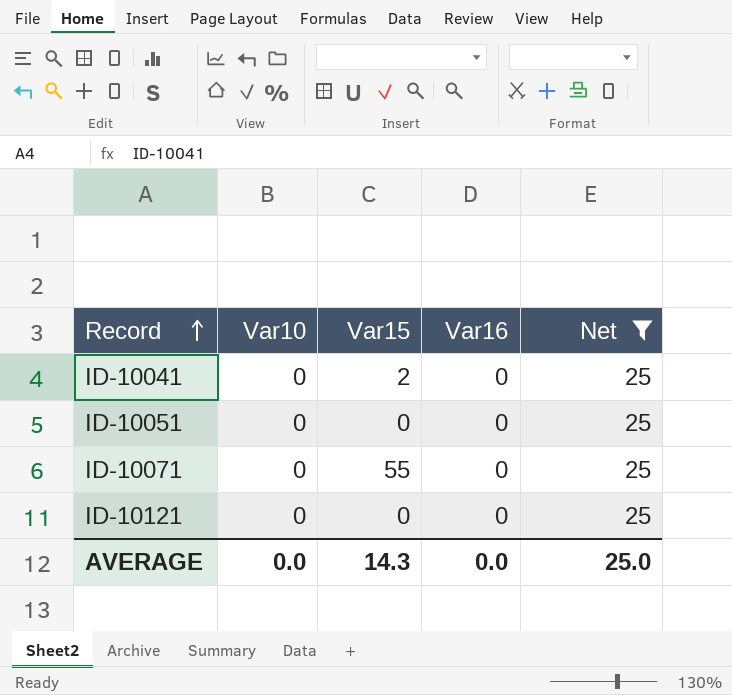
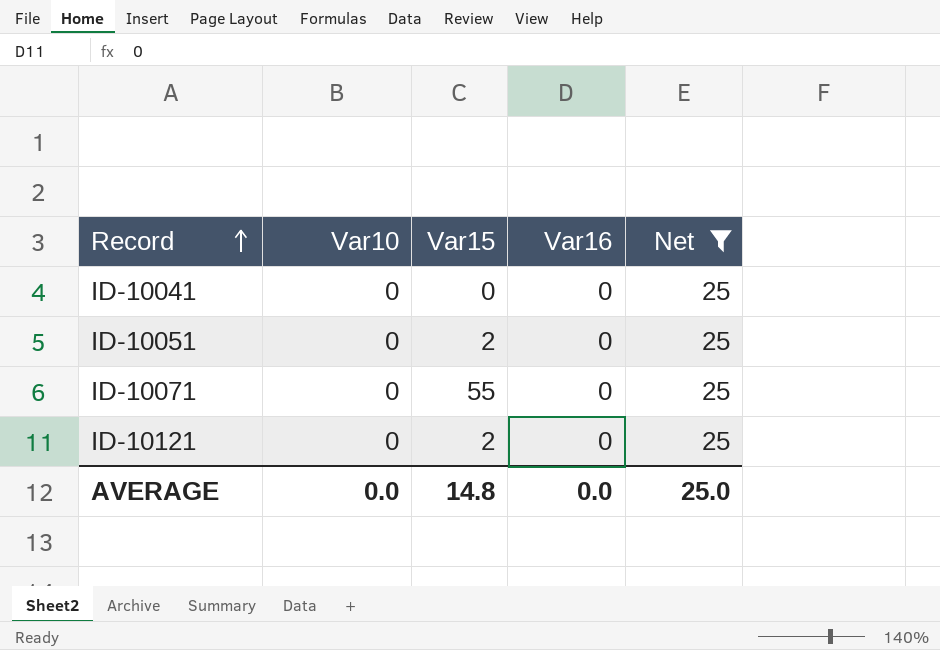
ID-10041 | Var15: 2 -> 0
ID-10051 | Var15: 0 -> 2
ID-10121 | Var15: 0 -> 2
AVERAGE | Var15: 14.3 -> 14.8

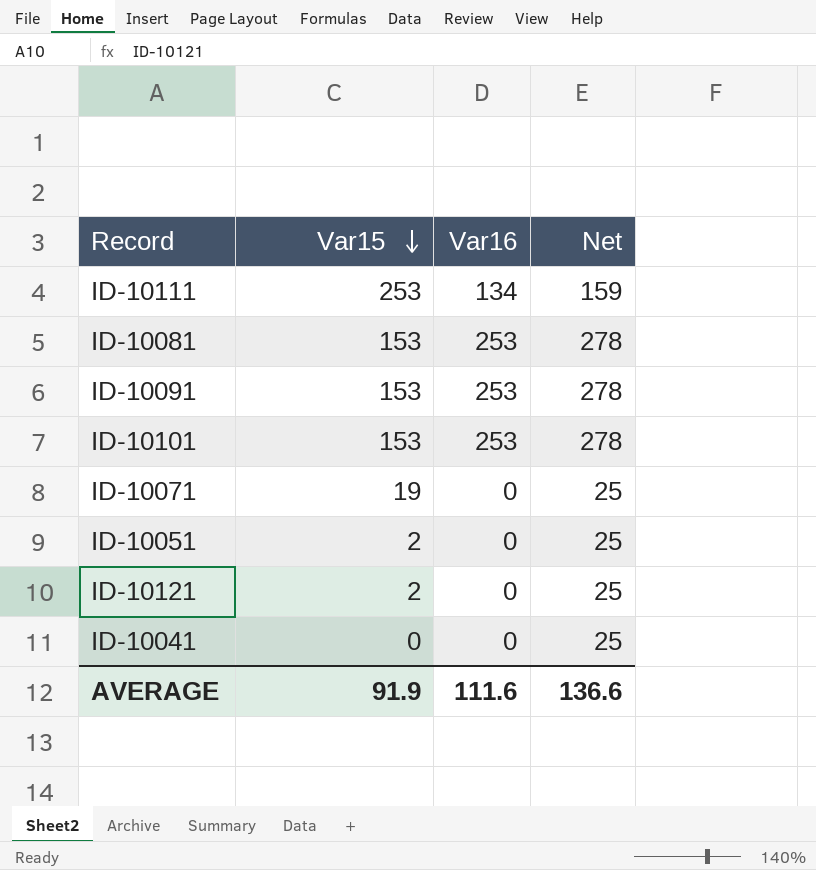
filter: Net = 25 -> none
row order: Record ascending -> Var15 descending
column Var10 | position: 2 -> none
ID-10071 | Var15: 55 -> 19
AVERAGE | Var15: 14.8 -> 91.9
AVERAGE | Var16: 0.0 -> 111.6
AVERAGE | Net: 25.0 -> 136.6

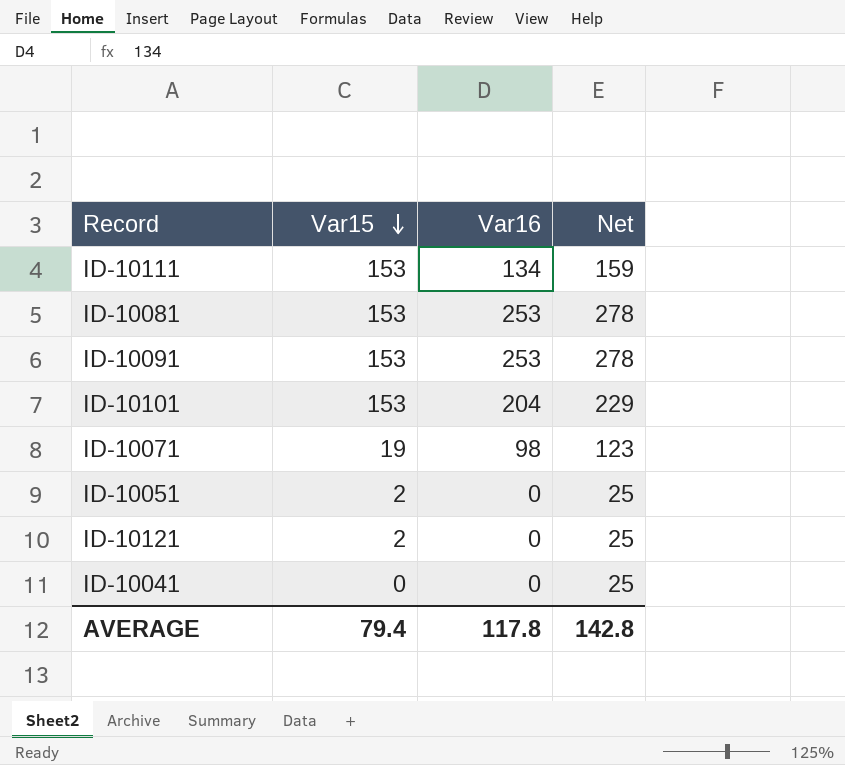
ID-10111 | Var15: 253 -> 153
ID-10101 | Var16: 253 -> 204
ID-10101 | Net: 278 -> 229
ID-10071 | Var16: 0 -> 98
ID-10071 | Net: 25 -> 123
AVERAGE | Var15: 91.9 -> 79.4
AVERAGE | Var16: 111.6 -> 117.8
AVERAGE | Net: 136.6 -> 142.8

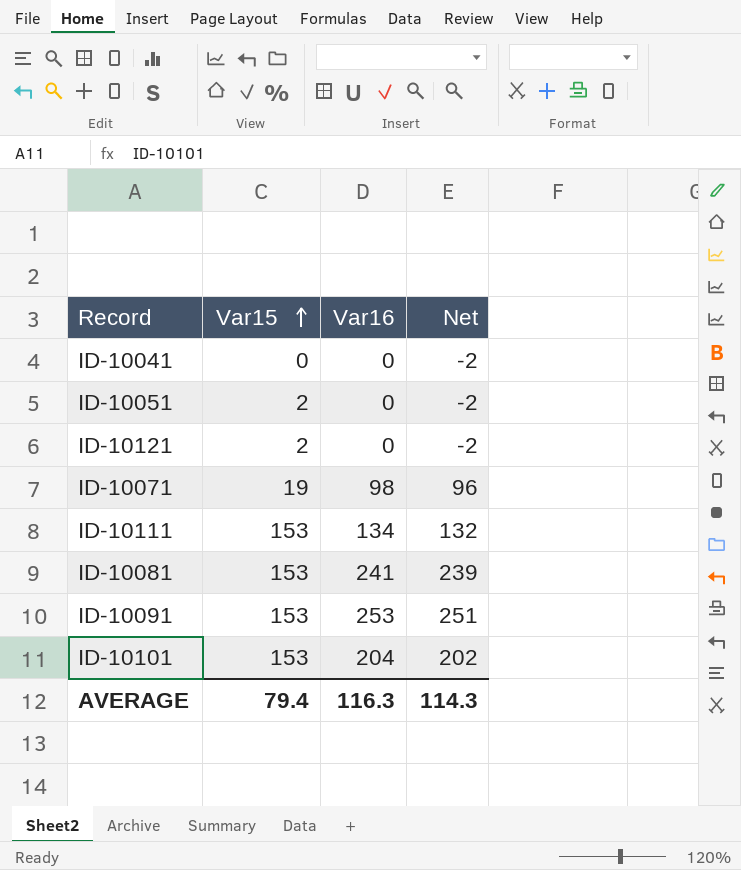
row order: Var15 descending -> Var15 ascending
column Net | formula: [Var16] + 25 -> [Var16] - 2
ID-10081 | Var16: 253 -> 241
AVERAGE | Var16: 117.8 -> 116.3
AVERAGE | Net: 142.8 -> 114.3

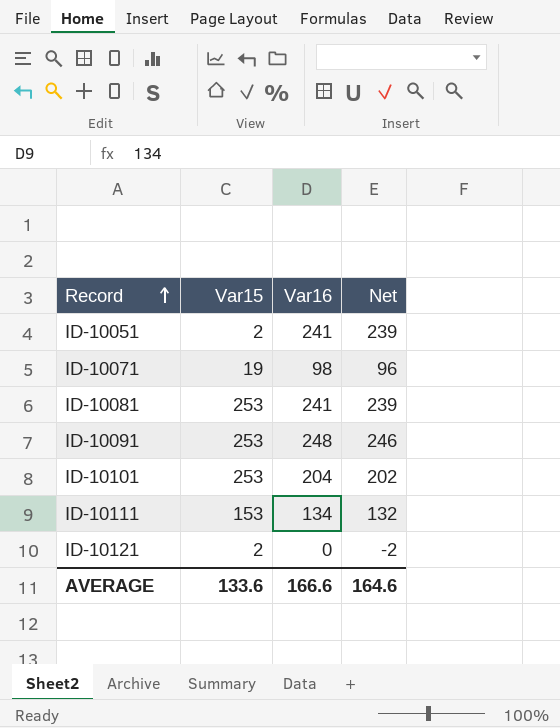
row order: Var15 ascending -> Record ascending
row ID-10041: 0 | 0 | -2 -> none
ID-10051 | Var16: 0 -> 241
ID-10051 | Net: -2 -> 239
ID-10081 | Var15: 153 -> 253
ID-10091 | Var15: 153 -> 253
ID-10091 | Var16: 253 -> 248
ID-10091 | Net: 251 -> 246
ID-10101 | Var15: 153 -> 253
AVERAGE | Var15: 79.4 -> 133.6
AVERAGE | Var16: 116.3 -> 166.6
AVERAGE | Net: 114.3 -> 164.6

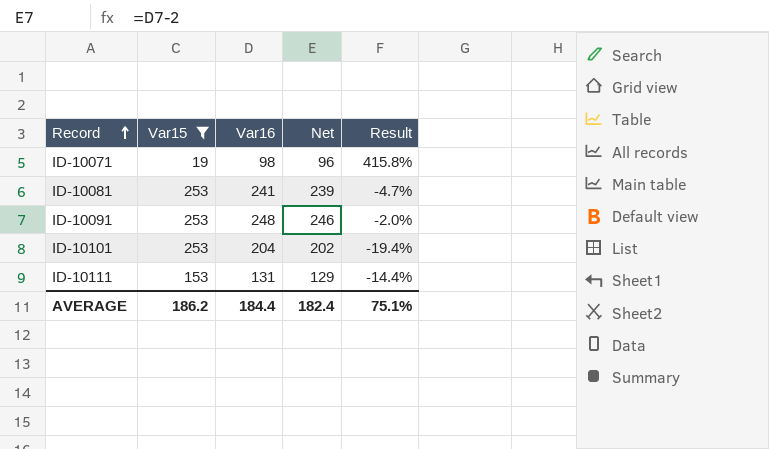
filter: none -> Var15 != 2
column Result | formula: none -> ([Var16] - [Var15]) / [Var15]
ID-10111 | Var16: 134 -> 131
ID-10111 | Net: 132 -> 129
AVERAGE | Var15: 133.6 -> 186.2
AVERAGE | Var16: 166.6 -> 184.4
AVERAGE | Net: 164.6 -> 182.4

